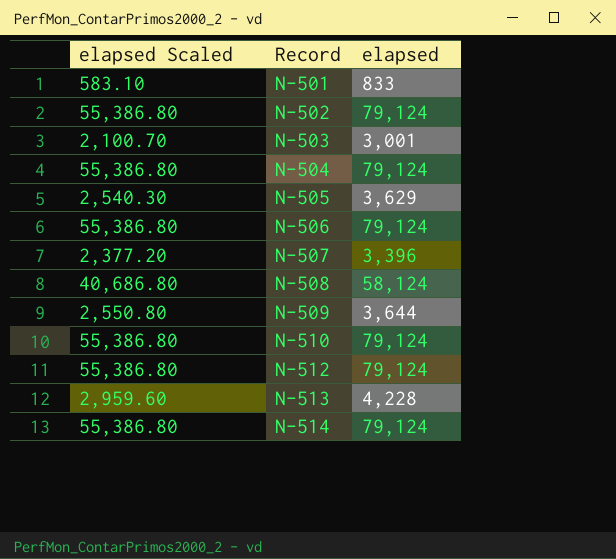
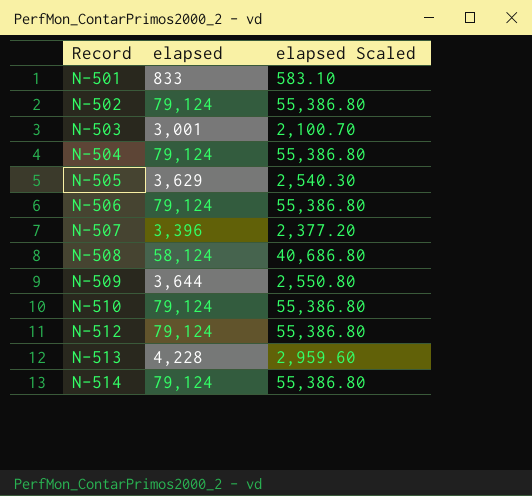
column elapsed Scaled | position: 1 -> 3

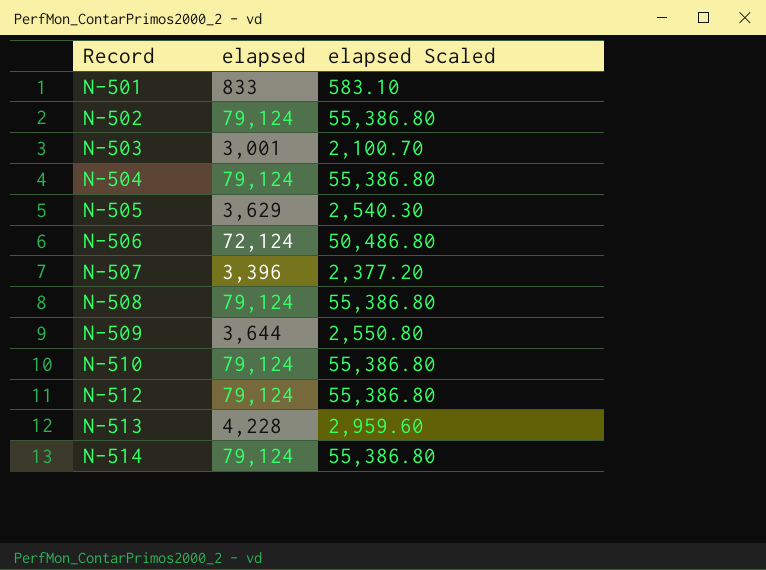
N-506 | elapsed: 79,124 -> 72,124
N-506 | elapsed Scaled: 55,386.80 -> 50,486.80
N-508 | elapsed: 58,124 -> 79,124
N-508 | elapsed Scaled: 40,686.80 -> 55,386.80

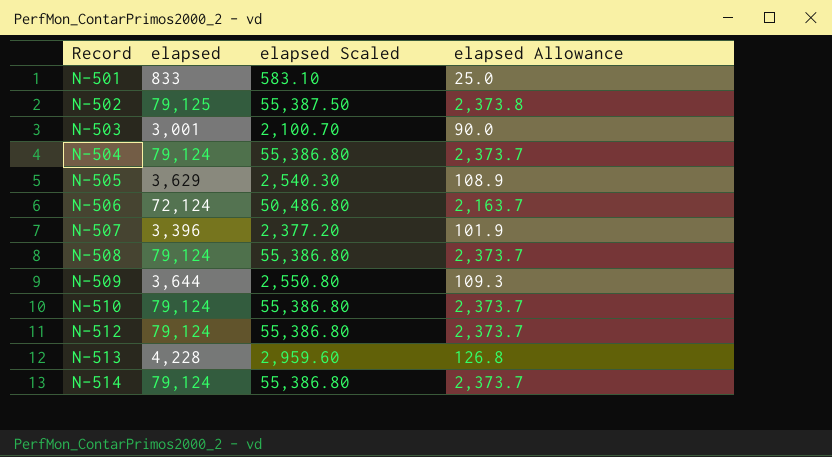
column elapsed Allowance | formula: none -> [elapsed] * 0.03
N-502 | elapsed: 79,124 -> 79,125
N-502 | elapsed Scaled: 55,386.80 -> 55,387.50

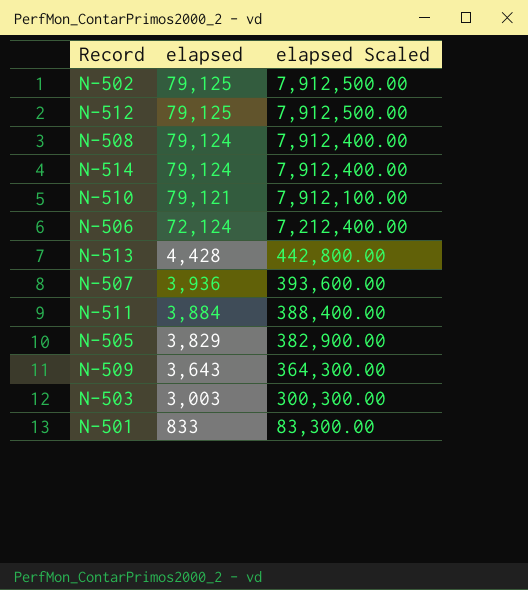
row order: Record ascending -> elapsed descending
column elapsed Allowance | formula: [elapsed] * 0.03 -> none
column elapsed Scaled | formula: [elapsed] * 0.7 -> [elapsed] * 100
row N-504: 79,124 | 55,386.80 | 2,373.7 -> none
N-512 | elapsed: 79,124 -> 79,125
N-510 | elapsed: 79,124 -> 79,121
N-513 | elapsed: 4,228 -> 4,428
N-507 | elapsed: 3,396 -> 3,936
row N-511: none -> 3,884 | 388,400.00
N-505 | elapsed: 3,629 -> 3,829
N-509 | elapsed: 3,644 -> 3,643
N-503 | elapsed: 3,001 -> 3,003

